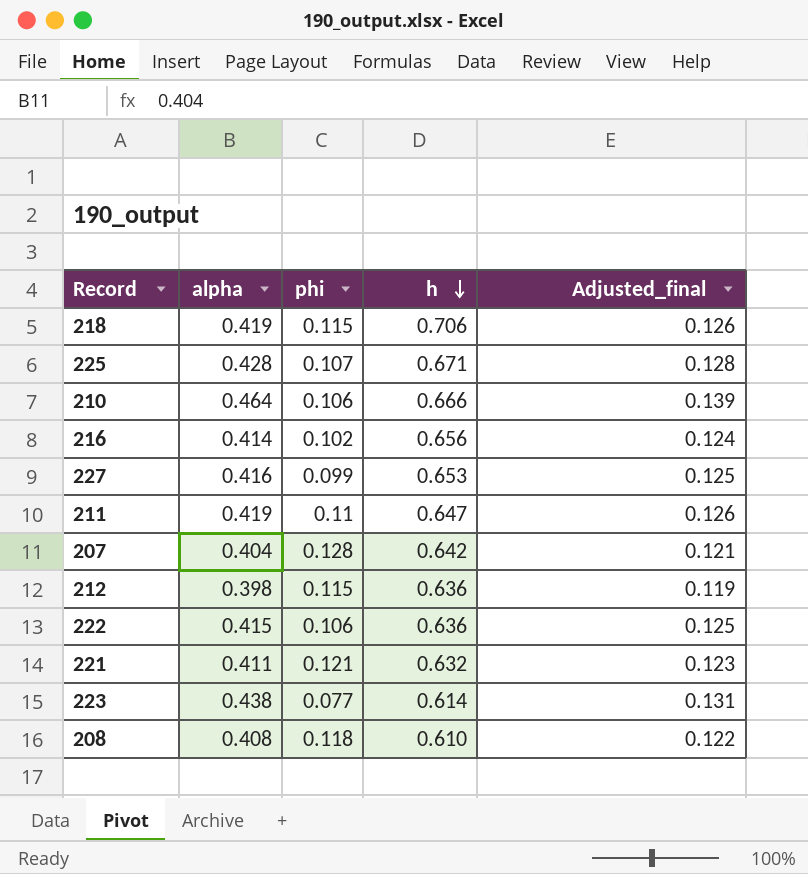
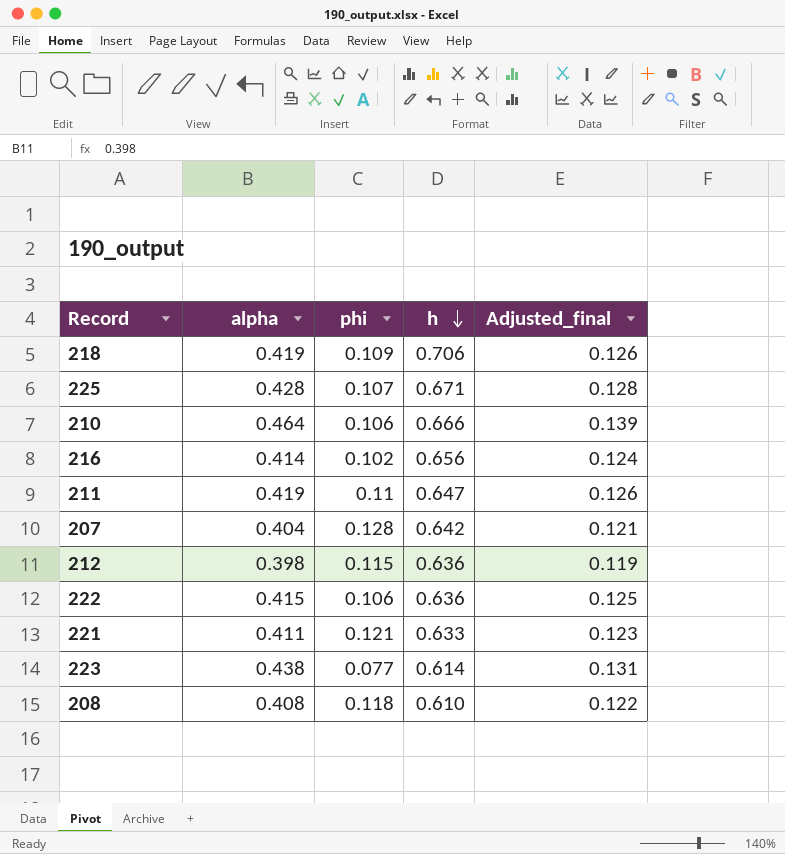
row 227: 0.416 | 0.099 | 0.653 | 0.125 -> none
218 | phi: 0.115 -> 0.109
221 | h: 0.632 -> 0.633

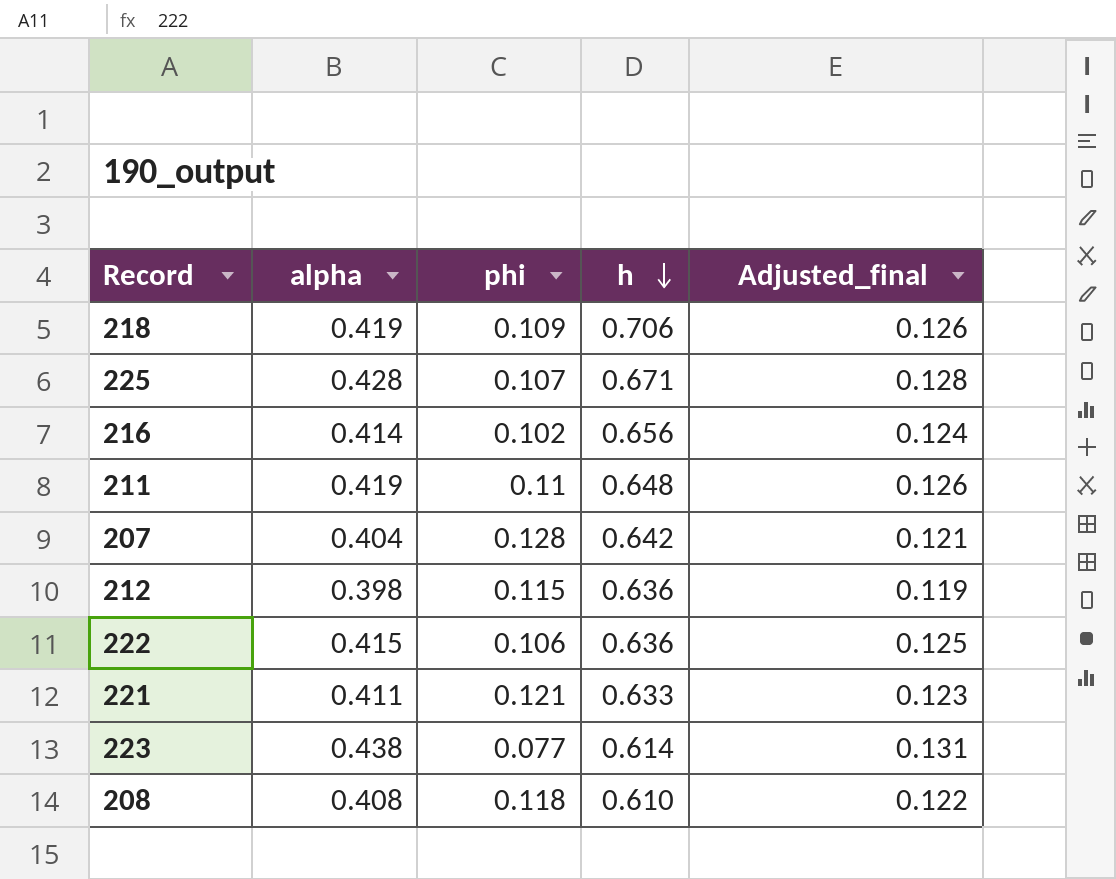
row 210: 0.464 | 0.106 | 0.666 | 0.139 -> none
211 | h: 0.647 -> 0.648

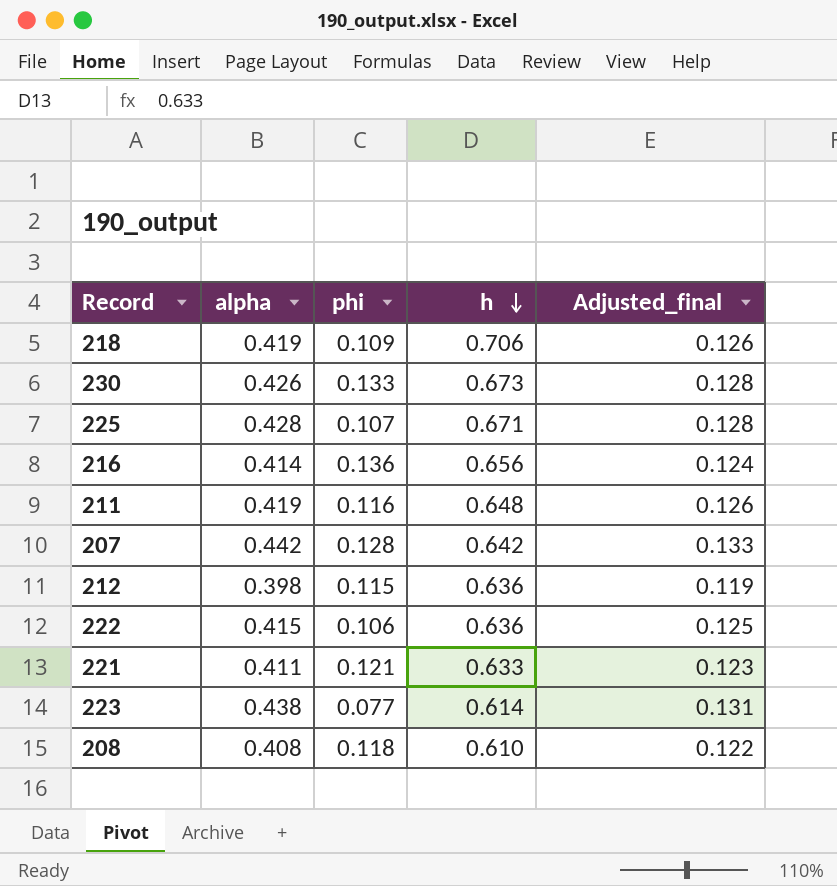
row 230: none -> 0.426 | 0.133 | 0.673 | 0.128
216 | phi: 0.102 -> 0.136
211 | phi: 0.11 -> 0.116
207 | alpha: 0.404 -> 0.442
207 | Adjusted_final: 0.121 -> 0.133

